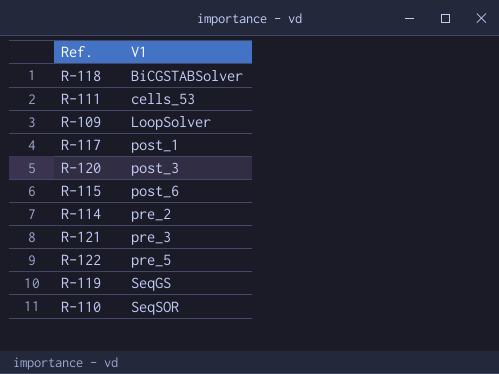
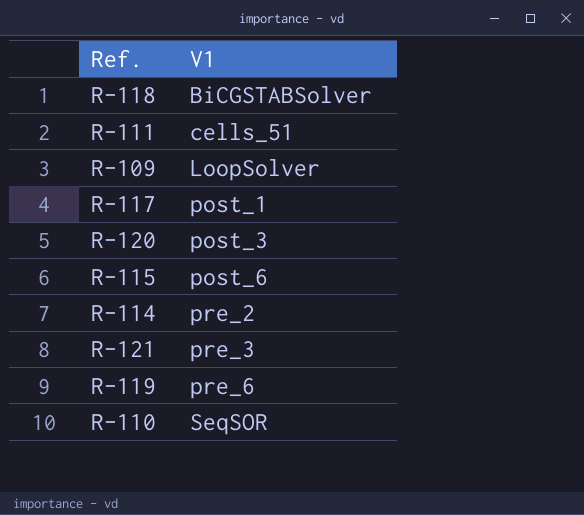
row R-122: pre_5 -> none
R-111 | V1: cells_53 -> cells_51
R-119 | V1: SeqGS -> pre_6

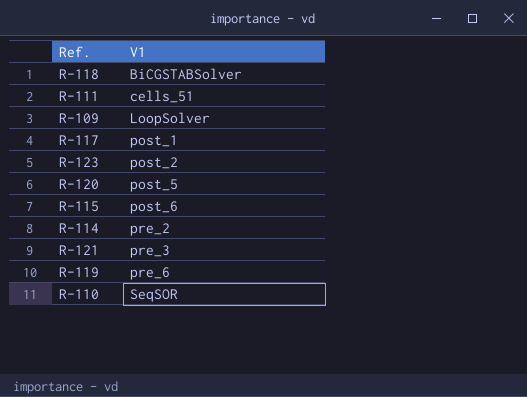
row R-123: none -> post_2
R-120 | V1: post_3 -> post_5

